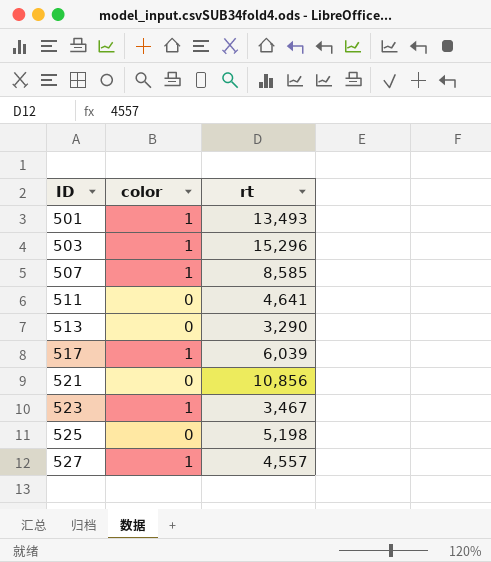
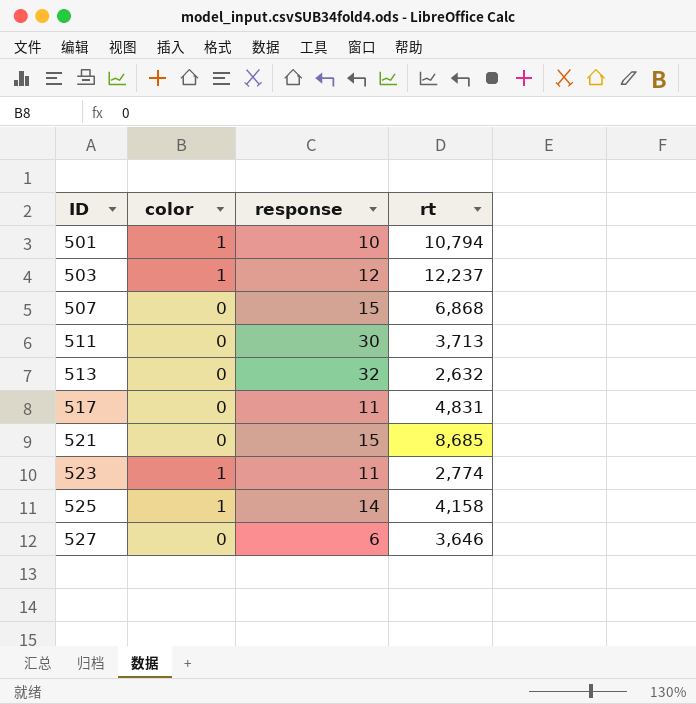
column response | position: none -> 3
501 | rt: 13,493 -> 10,794
503 | rt: 15,296 -> 12,237
507 | color: 1 -> 0
507 | rt: 8,585 -> 6,868
511 | rt: 4,641 -> 3,713
513 | rt: 3,290 -> 2,632
517 | color: 1 -> 0
517 | rt: 6,039 -> 4,831
521 | rt: 10,856 -> 8,685
523 | rt: 3,467 -> 2,774
525 | color: 0 -> 1
525 | rt: 5,198 -> 4,158
527 | color: 1 -> 0
527 | rt: 4,557 -> 3,646

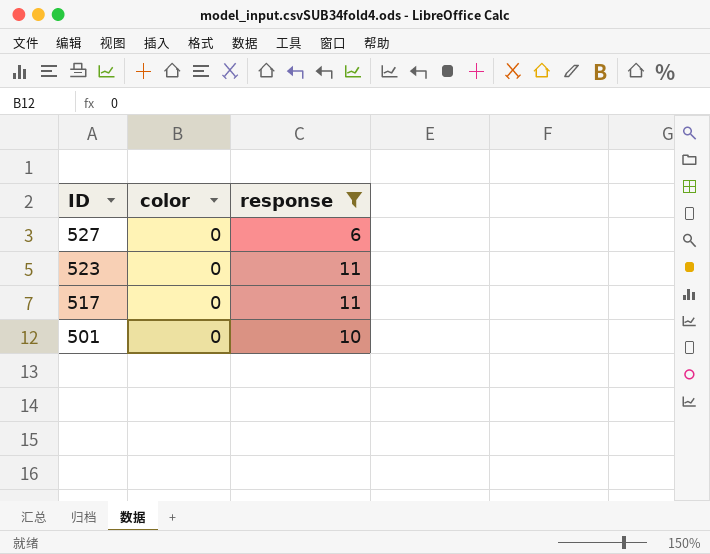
filter: none -> response <= 11
row order: ID ascending -> ID descending
column rt | position: 4 -> none
523 | color: 1 -> 0
501 | color: 1 -> 0

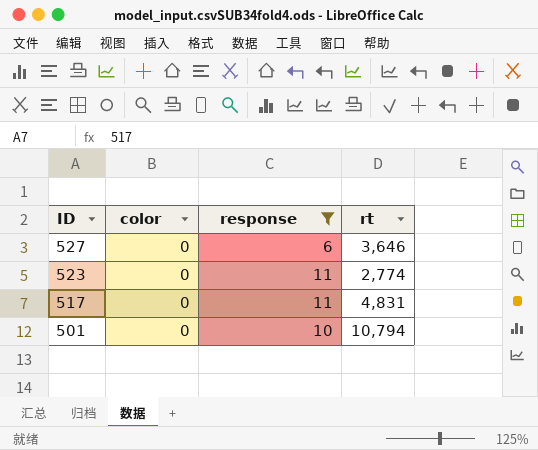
column rt | position: none -> 4

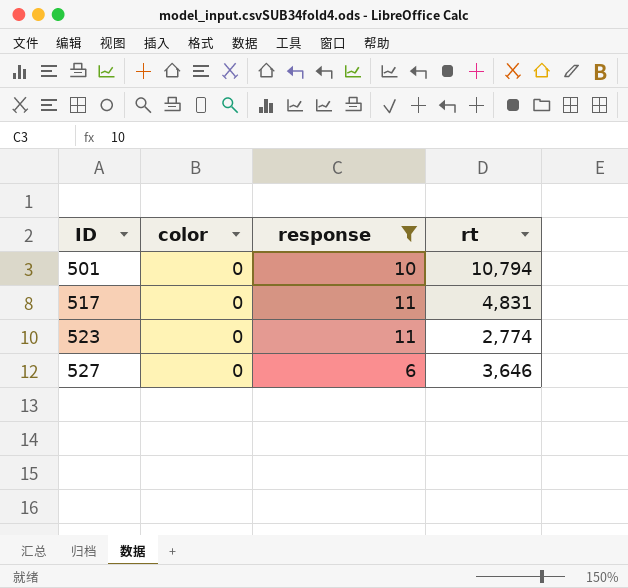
row order: ID descending -> ID ascending

